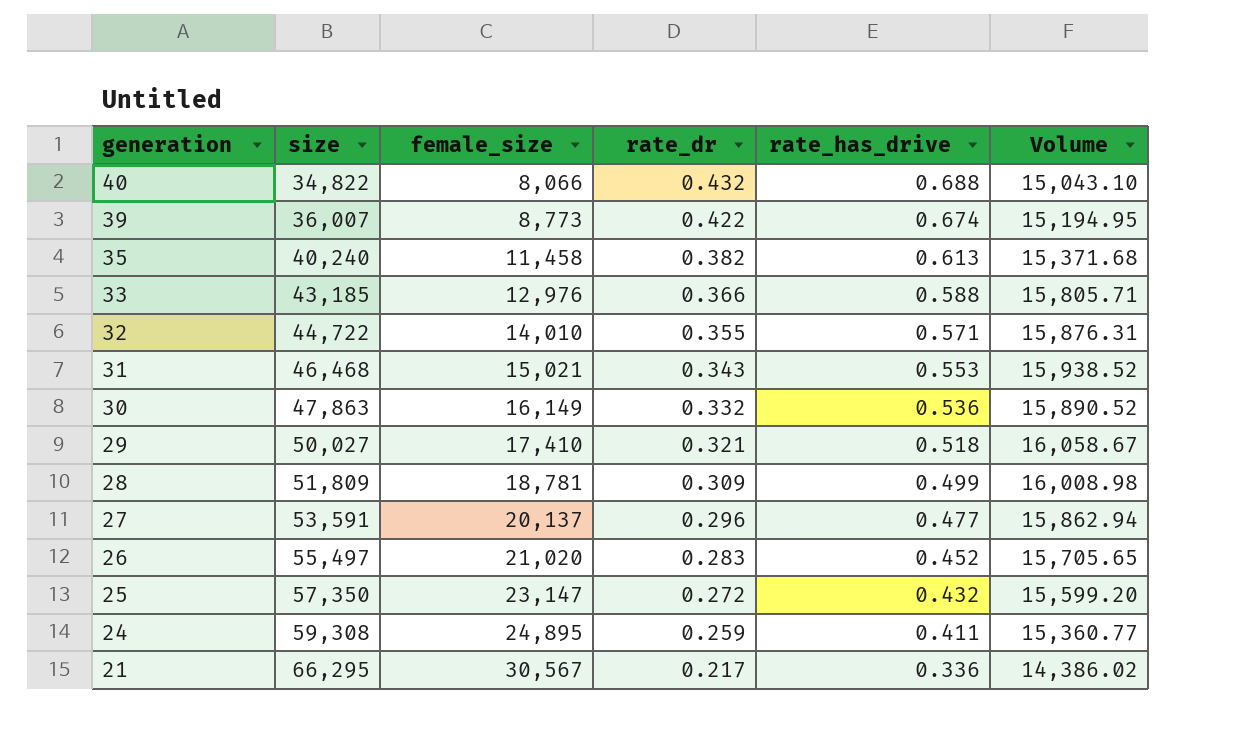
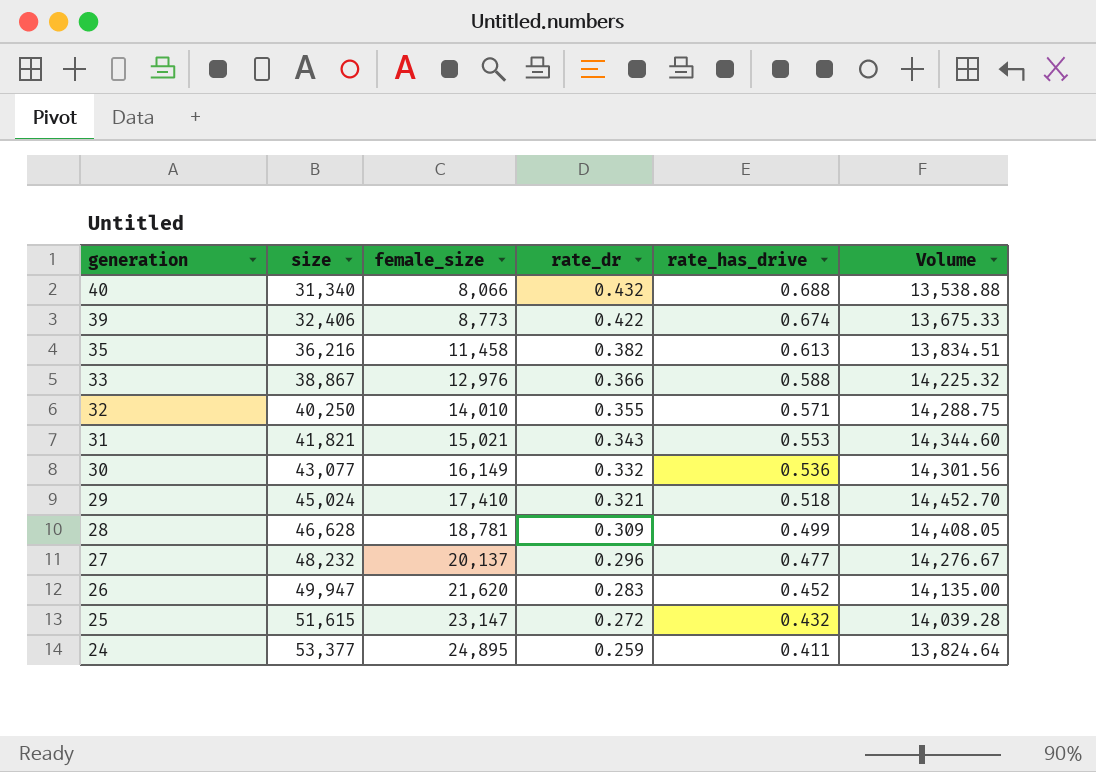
row 21: 66,295 | 30,567 | 0.217 | 0.336 | 14,386.02 -> none
40 | size: 34,822 -> 31,340
40 | Volume: 15,043.10 -> 13,538.88
39 | size: 36,007 -> 32,406
39 | Volume: 15,194.95 -> 13,675.33
35 | size: 40,240 -> 36,216
35 | Volume: 15,371.68 -> 13,834.51
33 | size: 43,185 -> 38,867
33 | Volume: 15,805.71 -> 14,225.32
32 | size: 44,722 -> 40,250
32 | Volume: 15,876.31 -> 14,288.75
31 | size: 46,468 -> 41,821
31 | Volume: 15,938.52 -> 14,344.60
30 | size: 47,863 -> 43,077
30 | Volume: 15,890.52 -> 14,301.56
29 | size: 50,027 -> 45,024
29 | Volume: 16,058.67 -> 14,452.70
28 | size: 51,809 -> 46,628
28 | Volume: 16,008.98 -> 14,408.05
27 | size: 53,591 -> 48,232
27 | Volume: 15,862.94 -> 14,276.67
26 | size: 55,497 -> 49,947
26 | female_size: 21,020 -> 21,620
26 | Volume: 15,705.65 -> 14,135.00
25 | size: 57,350 -> 51,615
25 | Volume: 15,599.20 -> 14,039.28
24 | size: 59,308 -> 53,377
24 | Volume: 15,360.77 -> 13,824.64

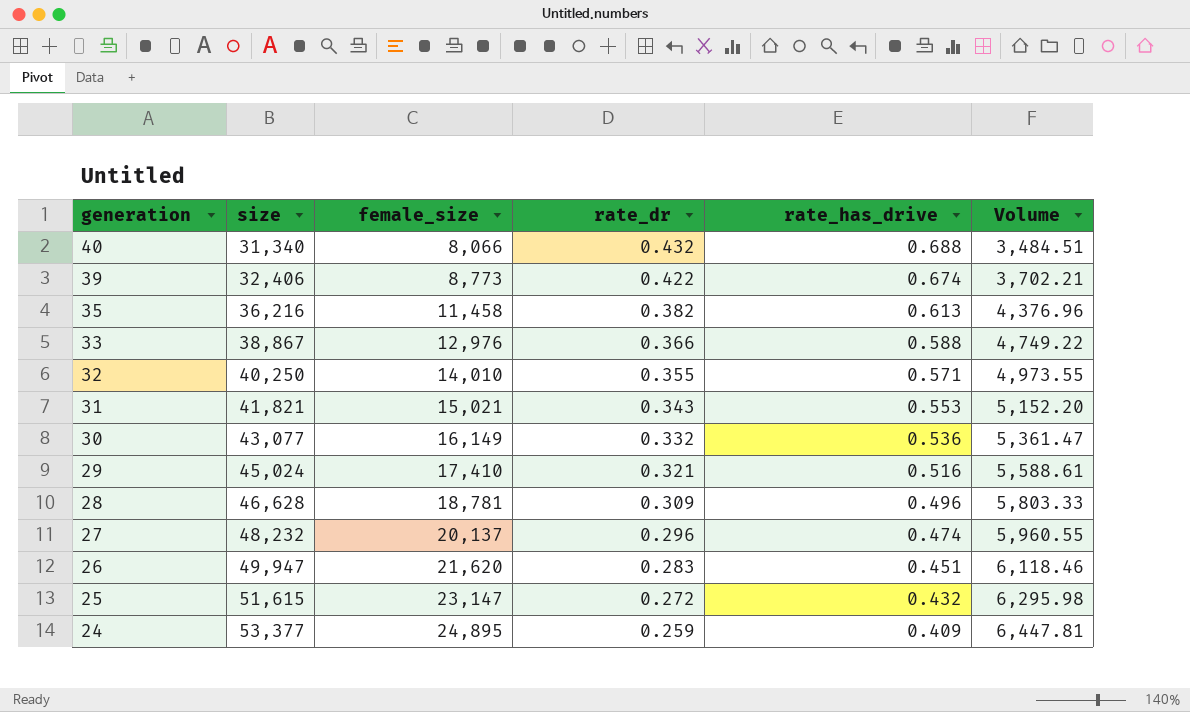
column Volume | formula: [size] * [rate_dr] -> [female_size] * [rate_dr]
29 | rate_has_drive: 0.518 -> 0.516
28 | rate_has_drive: 0.499 -> 0.496
27 | rate_has_drive: 0.477 -> 0.474
26 | rate_has_drive: 0.452 -> 0.451
24 | rate_has_drive: 0.411 -> 0.409

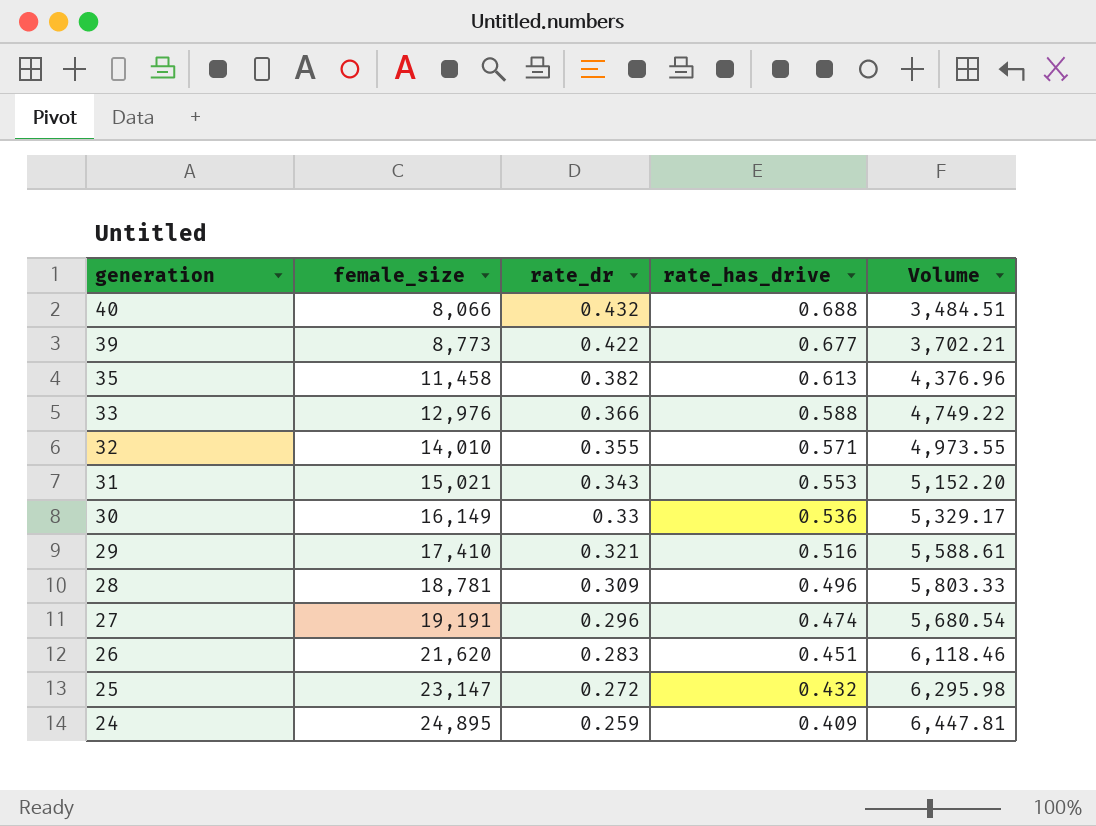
column size | position: 2 -> none
39 | rate_has_drive: 0.674 -> 0.677
30 | rate_dr: 0.332 -> 0.33
30 | Volume: 5,361.47 -> 5,329.17
27 | female_size: 20,137 -> 19,191
27 | Volume: 5,960.55 -> 5,680.54

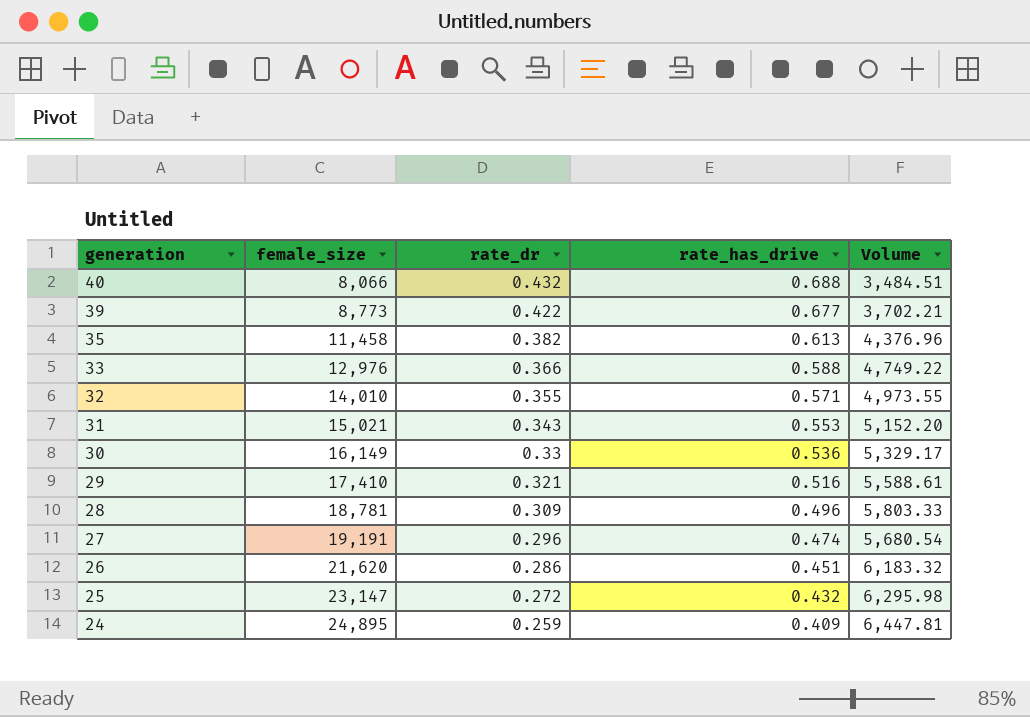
26 | rate_dr: 0.283 -> 0.286
26 | Volume: 6,118.46 -> 6,183.32

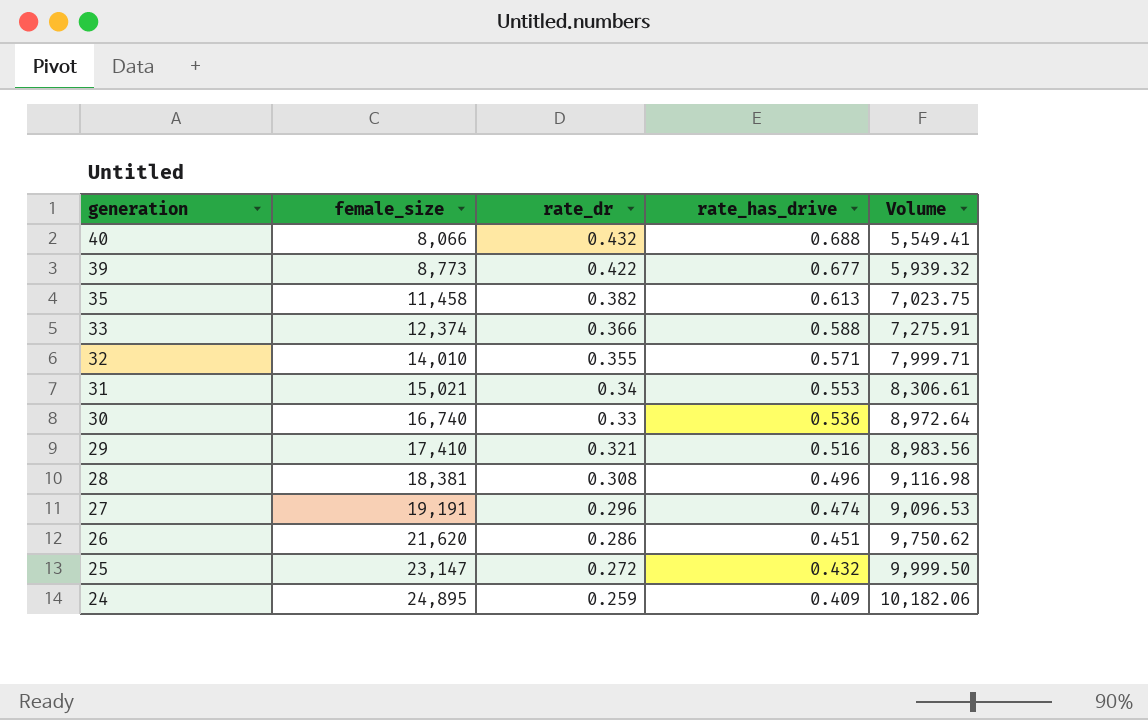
column Volume | formula: [female_size] * [rate_dr] -> [female_size] * [rate_has_drive]
33 | female_size: 12,976 -> 12,374
31 | rate_dr: 0.343 -> 0.34
30 | female_size: 16,149 -> 16,740
28 | female_size: 18,781 -> 18,381
28 | rate_dr: 0.309 -> 0.308

